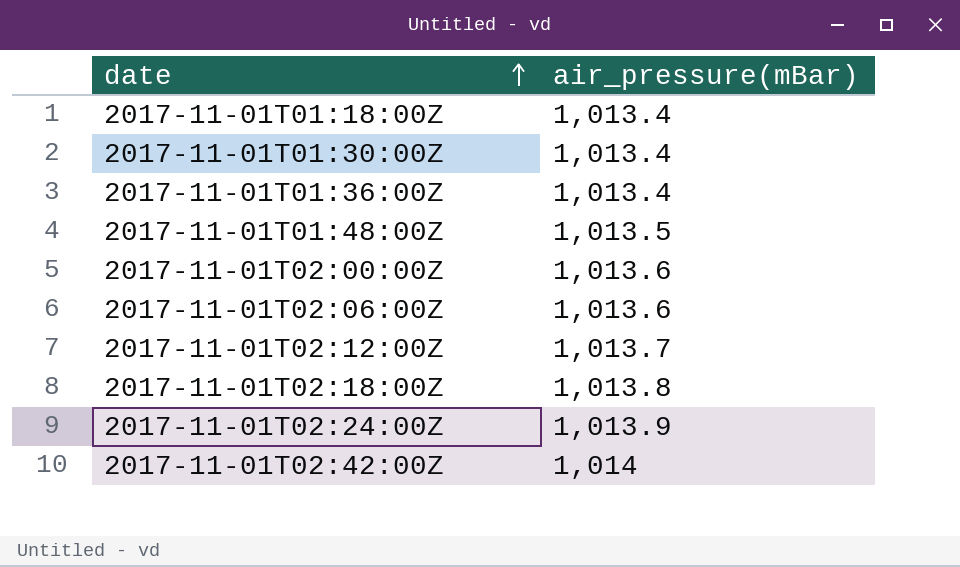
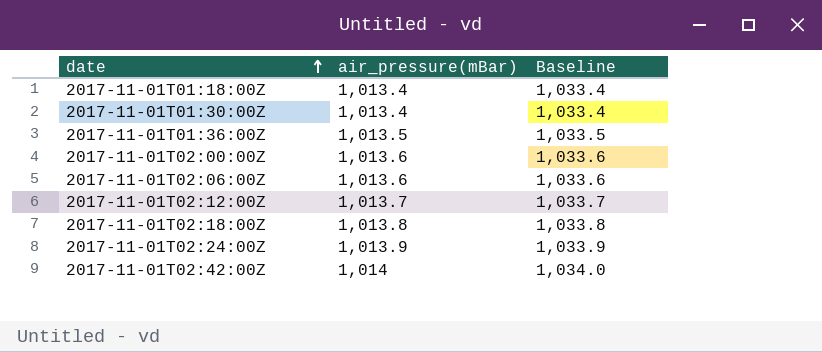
column Baseline | formula: none -> [air_pressure(mBar)] + 20
row 2017-11-01T01:48:00Z: 1,013.5 -> none
2017-11-01T01:36:00Z | air_pressure(mBar): 1,013.4 -> 1,013.5

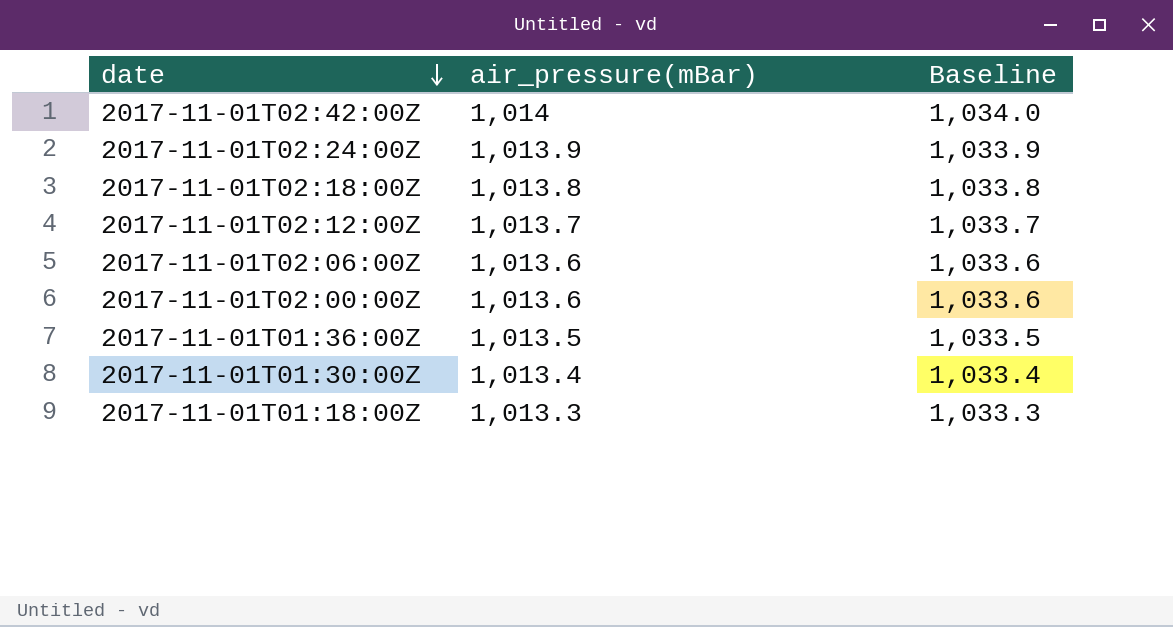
row order: date ascending -> date descending
2017-11-01T01:18:00Z | air_pressure(mBar): 1,013.4 -> 1,013.3
2017-11-01T01:18:00Z | Baseline: 1,033.4 -> 1,033.3

